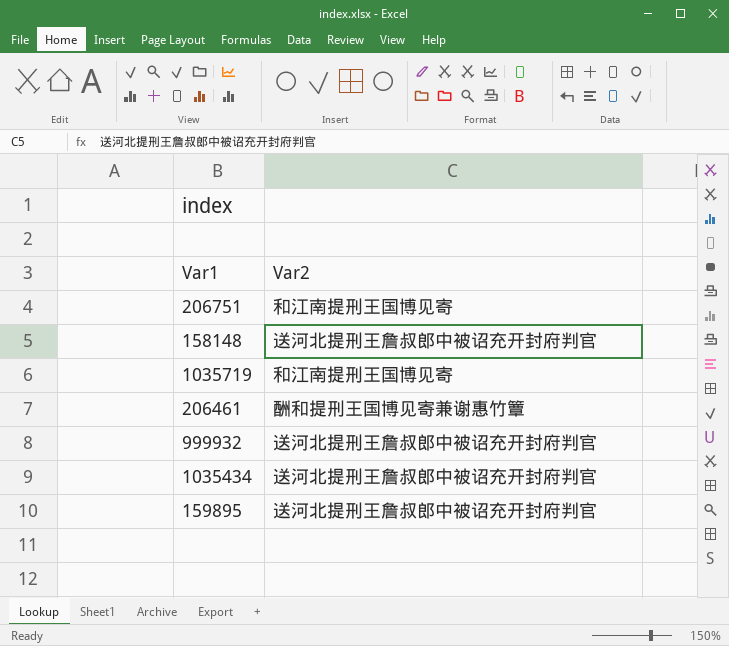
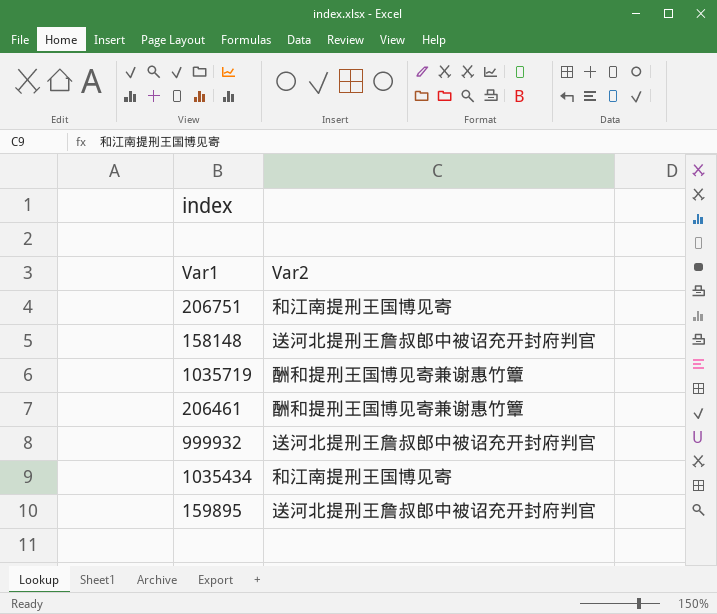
1035719 | Var2: 和江南提刑王国博见寄 -> 酬和提刑王国博见寄兼谢惠竹簟
1035434 | Var2: 送河北提刑王詹叔郎中被诏充开封府判官 -> 和江南提刑王国博见寄

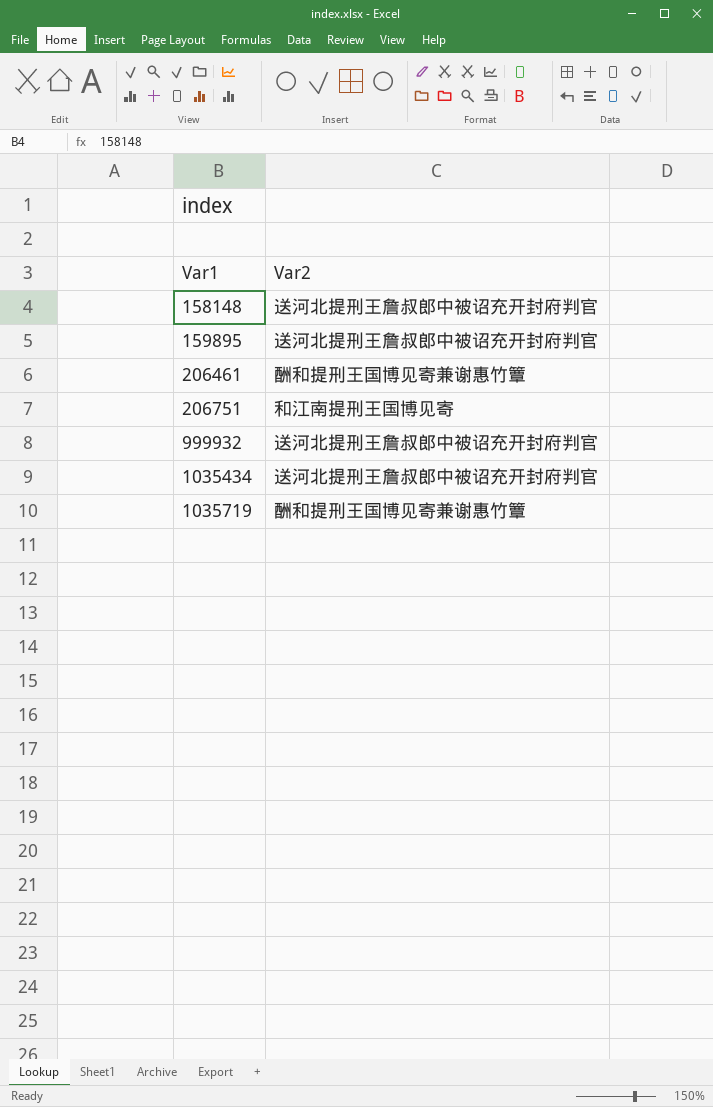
row order: none -> Var1 ascending
1035434 | Var2: 和江南提刑王国博见寄 -> 送河北提刑王詹叔郎中被诏充开封府判官

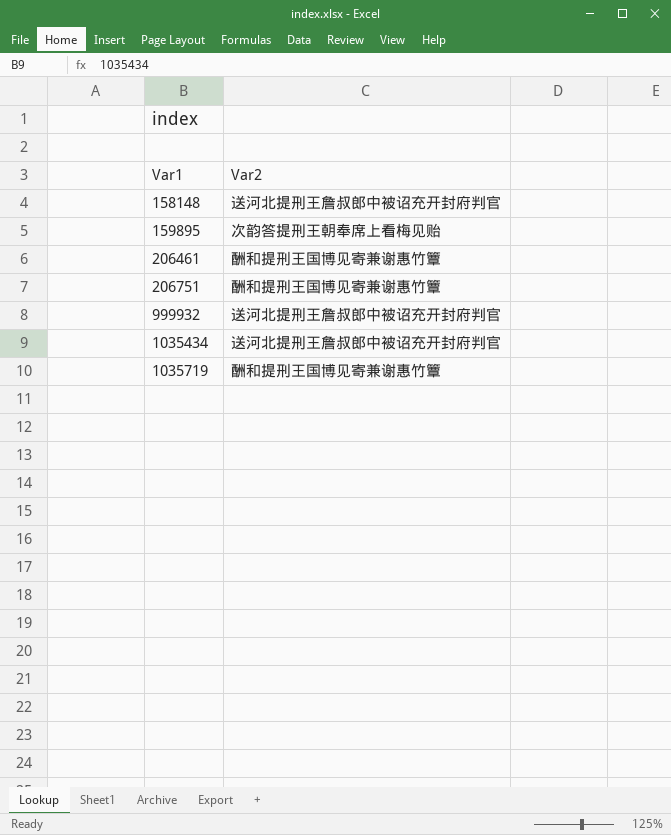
159895 | Var2: 送河北提刑王詹叔郎中被诏充开封府判官 -> 次韵答提刑王朝奉席上看梅见贻
206751 | Var2: 和江南提刑王国博见寄 -> 酬和提刑王国博见寄兼谢惠竹簟

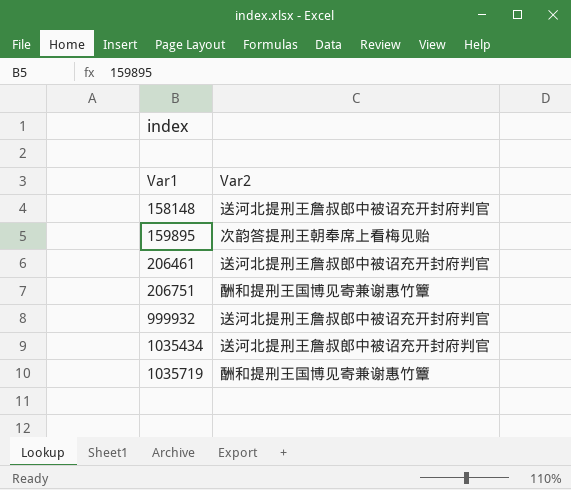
206461 | Var2: 酬和提刑王国博见寄兼谢惠竹簟 -> 送河北提刑王詹叔郎中被诏充开封府判官

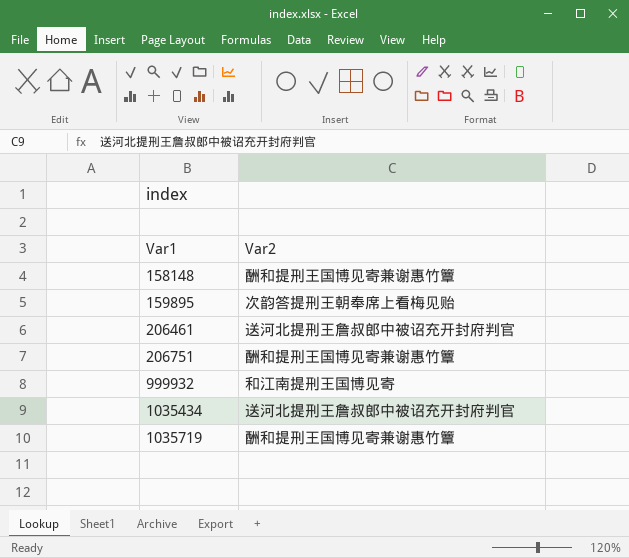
158148 | Var2: 送河北提刑王詹叔郎中被诏充开封府判官 -> 酬和提刑王国博见寄兼谢惠竹簟
999932 | Var2: 送河北提刑王詹叔郎中被诏充开封府判官 -> 和江南提刑王国博见寄

